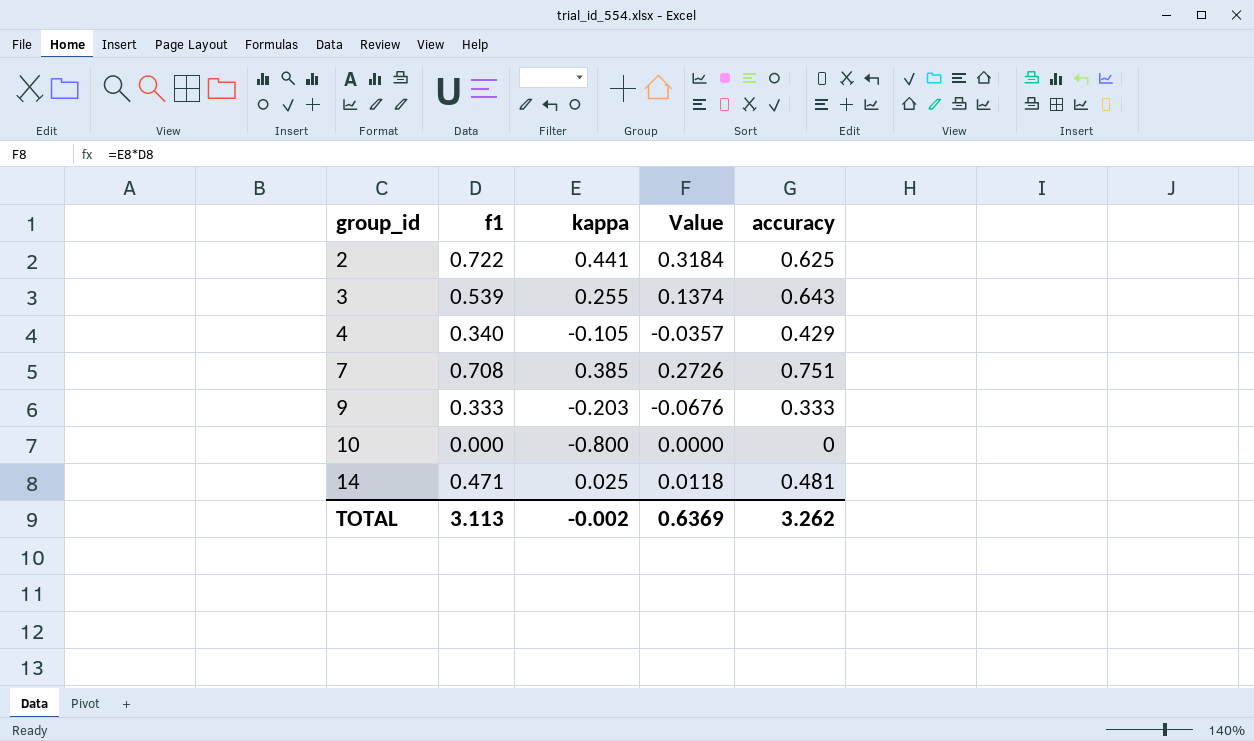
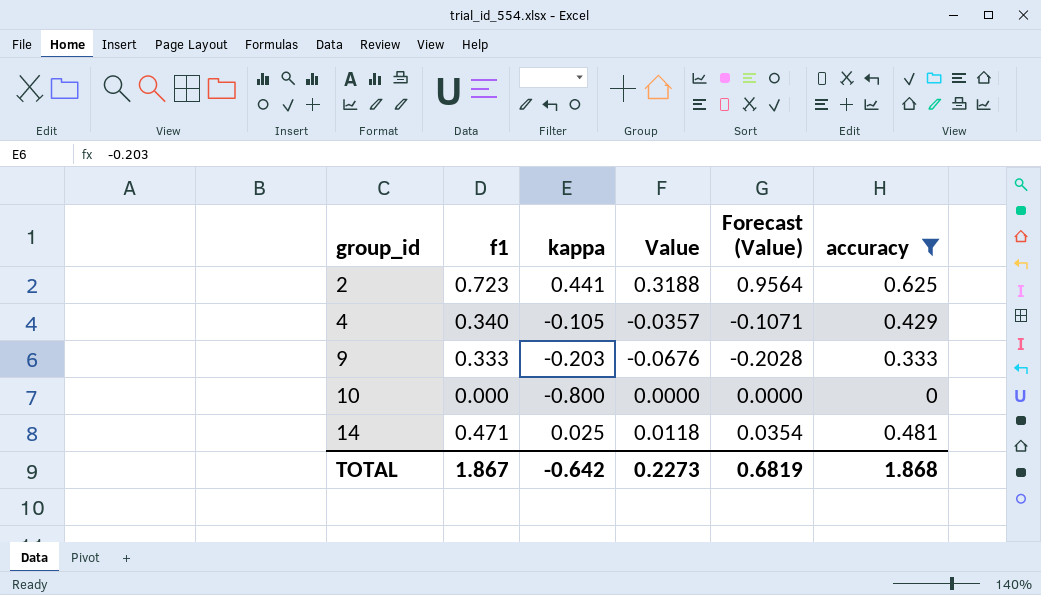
filter: none -> accuracy <= 0.625
column Forecast (Value) | formula: none -> [Value] * 3
2 | f1: 0.722 -> 0.723
2 | Value: 0.3184 -> 0.3188
TOTAL | f1: 3.113 -> 1.867
TOTAL | kappa: -0.002 -> -0.642
TOTAL | Value: 0.6369 -> 0.2273
TOTAL | accuracy: 3.262 -> 1.868

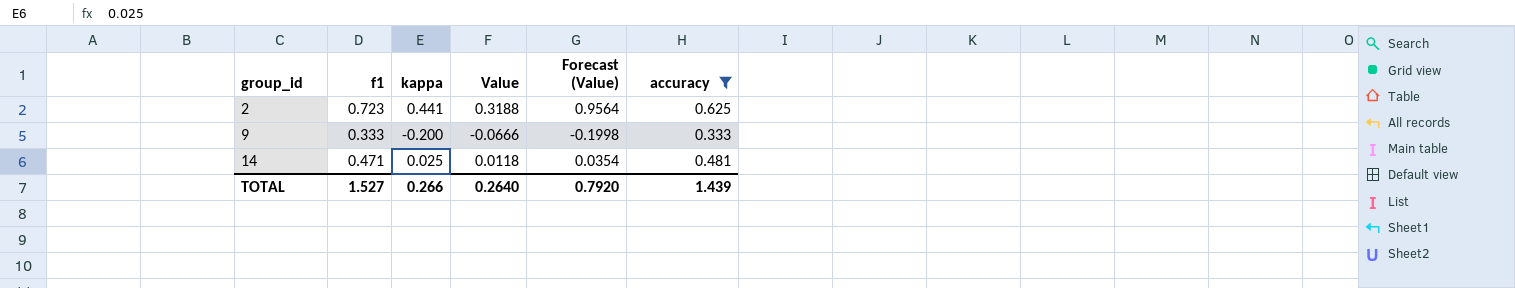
row 4: 0.340 | -0.105 | -0.0357 | -0.1071 | 0.429 -> none
row 10: 0.000 | -0.800 | 0.0000 | 0.0000 | 0 -> none
9 | kappa: -0.203 -> -0.200
9 | Value: -0.0676 -> -0.0666
9 | Forecast (Value): -0.2028 -> -0.1998
TOTAL | f1: 1.867 -> 1.527
TOTAL | kappa: -0.642 -> 0.266
TOTAL | Value: 0.2273 -> 0.2640
TOTAL | Forecast (Value): 0.6819 -> 0.7920
TOTAL | accuracy: 1.868 -> 1.439

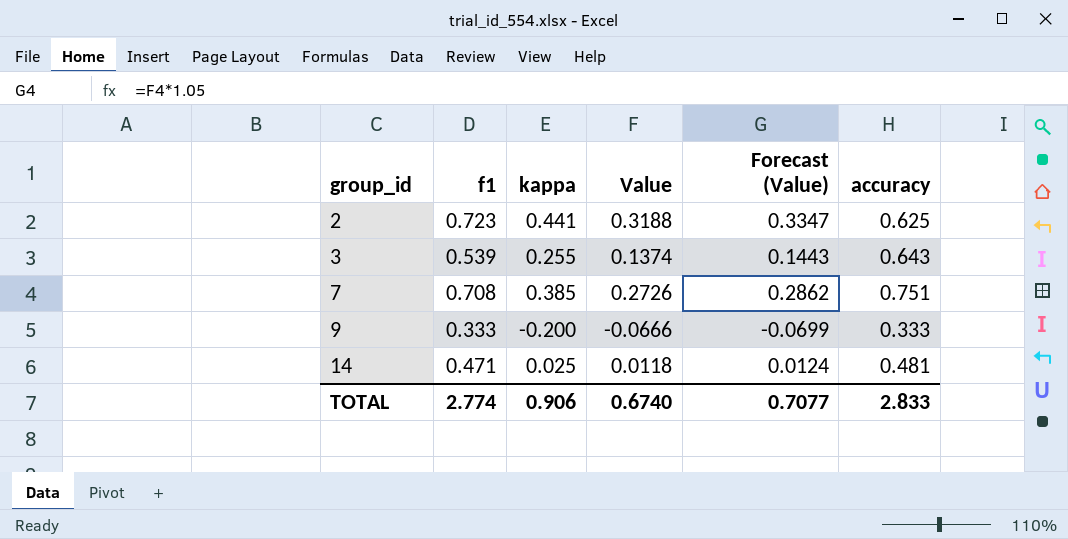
filter: accuracy <= 0.625 -> none
column Forecast (Value) | formula: [Value] * 3 -> [Value] * 1.05
TOTAL | f1: 1.527 -> 2.774
TOTAL | kappa: 0.266 -> 0.906
TOTAL | Value: 0.2640 -> 0.6740
TOTAL | Forecast (Value): 0.7920 -> 0.7077
TOTAL | accuracy: 1.439 -> 2.833

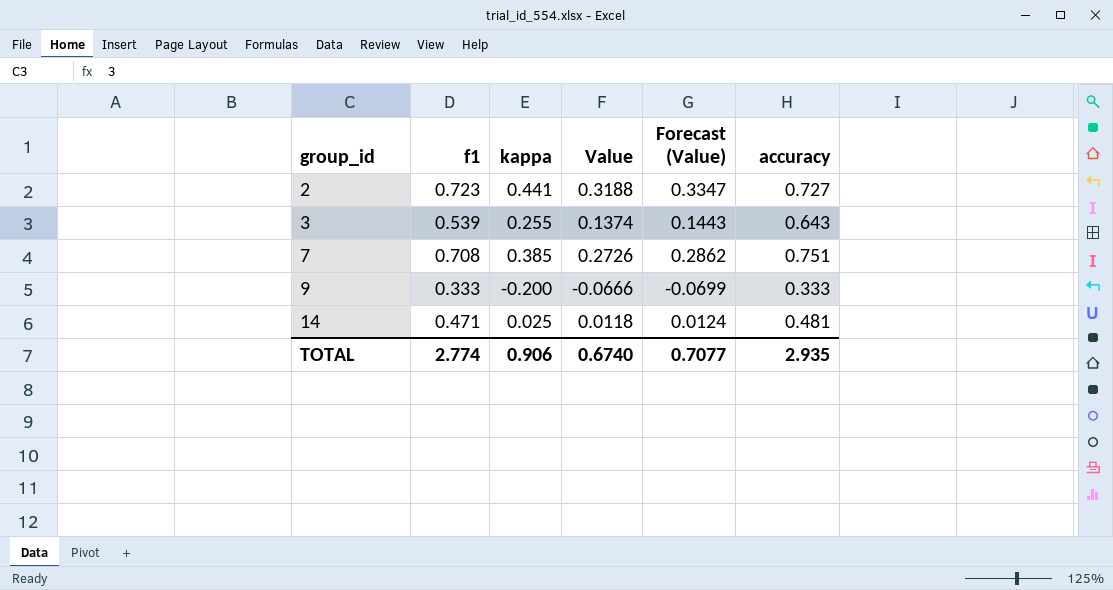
2 | accuracy: 0.625 -> 0.727
TOTAL | accuracy: 2.833 -> 2.935

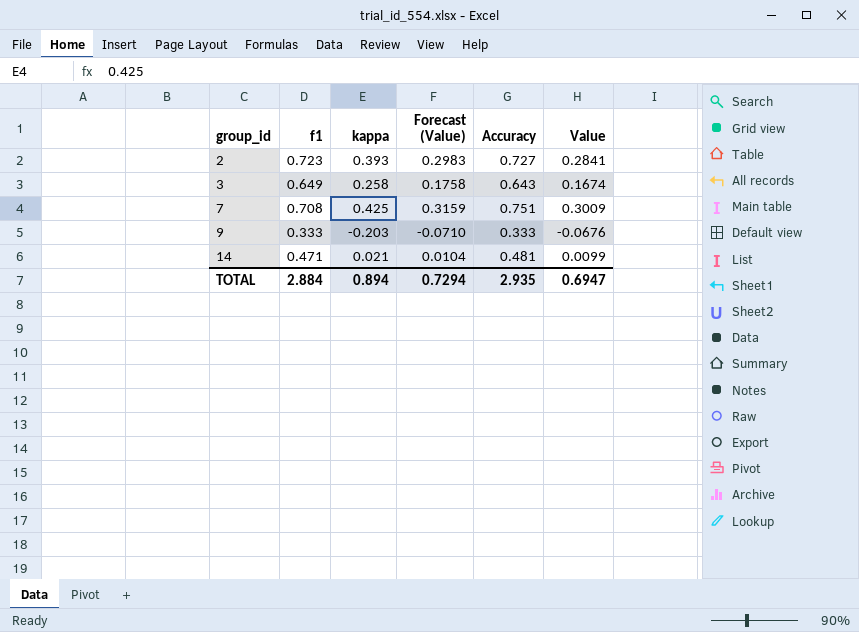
column name: accuracy -> Accuracy
column Value | position: 4 -> 6
2 | kappa: 0.441 -> 0.393
2 | Forecast (Value): 0.3347 -> 0.2983
2 | Value: 0.3188 -> 0.2841
3 | f1: 0.539 -> 0.649
3 | kappa: 0.255 -> 0.258
3 | Forecast (Value): 0.1443 -> 0.1758
3 | Value: 0.1374 -> 0.1674
7 | kappa: 0.385 -> 0.425
7 | Forecast (Value): 0.2862 -> 0.3159
7 | Value: 0.2726 -> 0.3009
9 | kappa: -0.200 -> -0.203
9 | Forecast (Value): -0.0699 -> -0.0710
9 | Value: -0.0666 -> -0.0676
14 | kappa: 0.025 -> 0.021
14 | Forecast (Value): 0.0124 -> 0.0104
14 | Value: 0.0118 -> 0.0099
TOTAL | f1: 2.774 -> 2.884
TOTAL | kappa: 0.906 -> 0.894
TOTAL | Forecast (Value): 0.7077 -> 0.7294
TOTAL | Value: 0.6740 -> 0.6947

